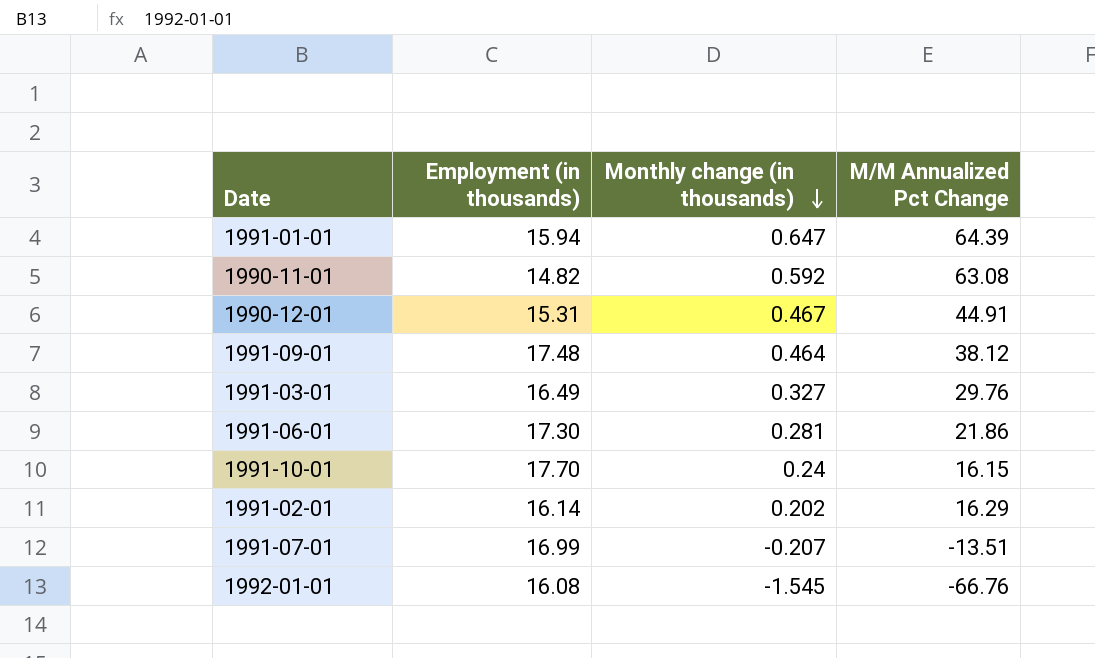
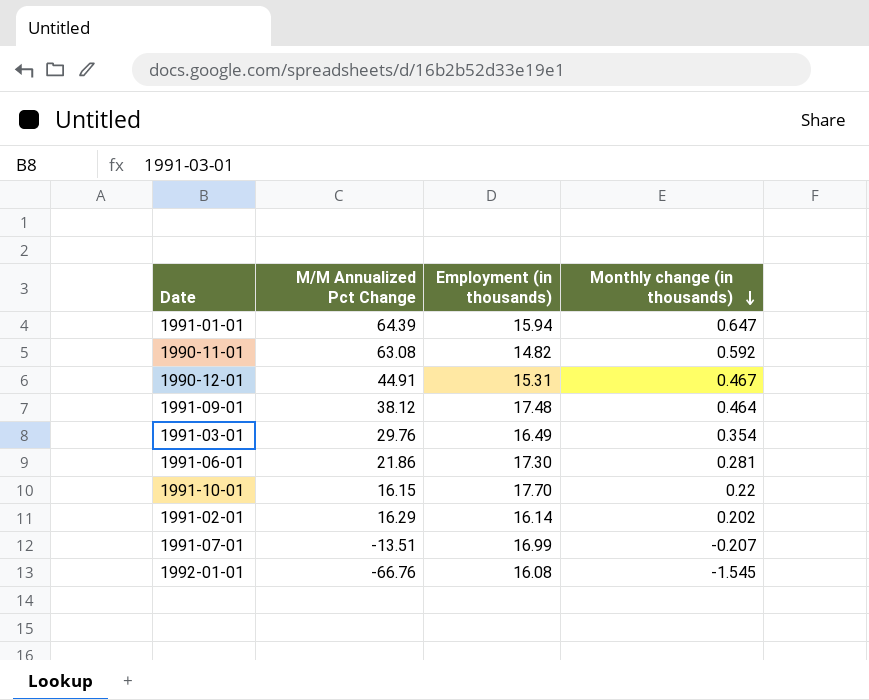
column M/M Annualized Pct Change | position: 4 -> 2
1991-03-01 | Monthly change (in thousands): 0.327 -> 0.354
1991-10-01 | Monthly change (in thousands): 0.24 -> 0.22

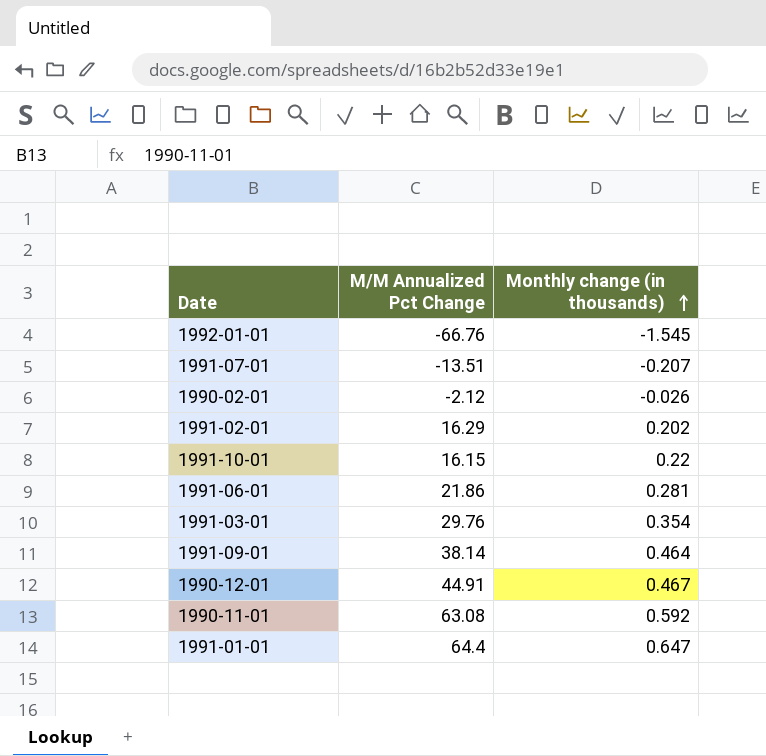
row order: Monthly change (in thousands) descending -> Monthly change (in thousands) ascending
column Employment (in thousands) | position: 3 -> none
row 1990-02-01: none -> -2.12 | -0.026
1991-09-01 | M/M Annualized Pct Change: 38.12 -> 38.14
1991-01-01 | M/M Annualized Pct Change: 64.39 -> 64.4

